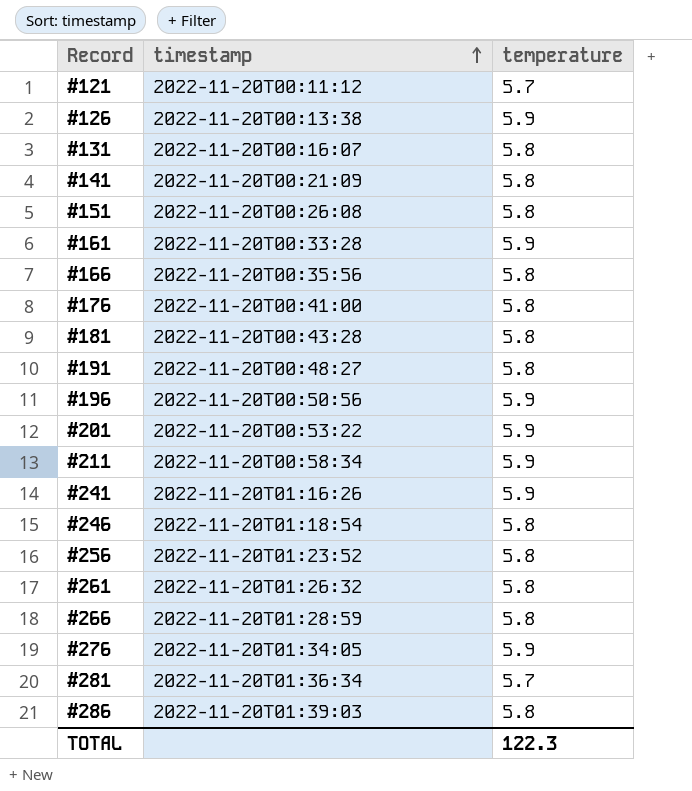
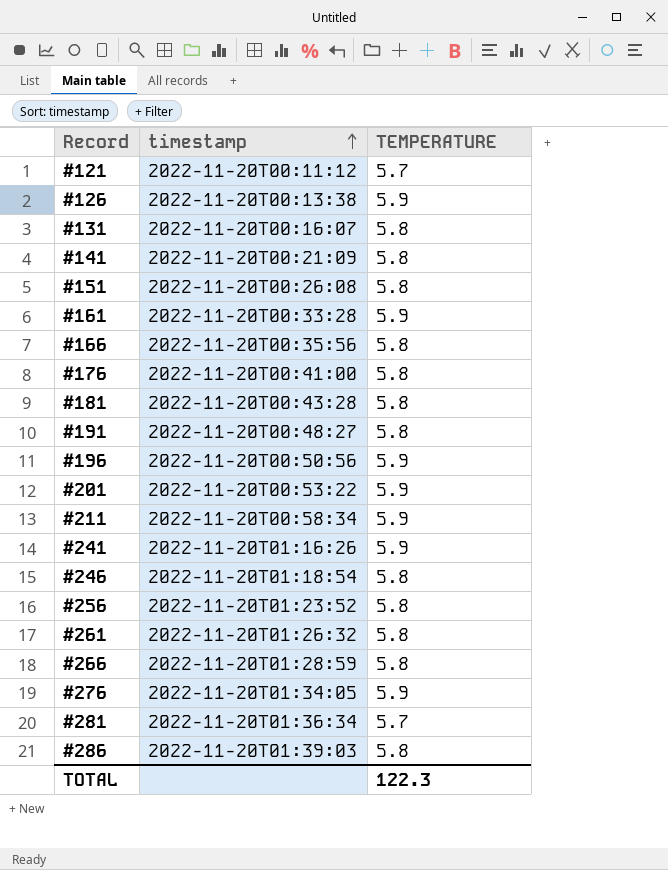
column name: temperature -> TEMPERATURE

